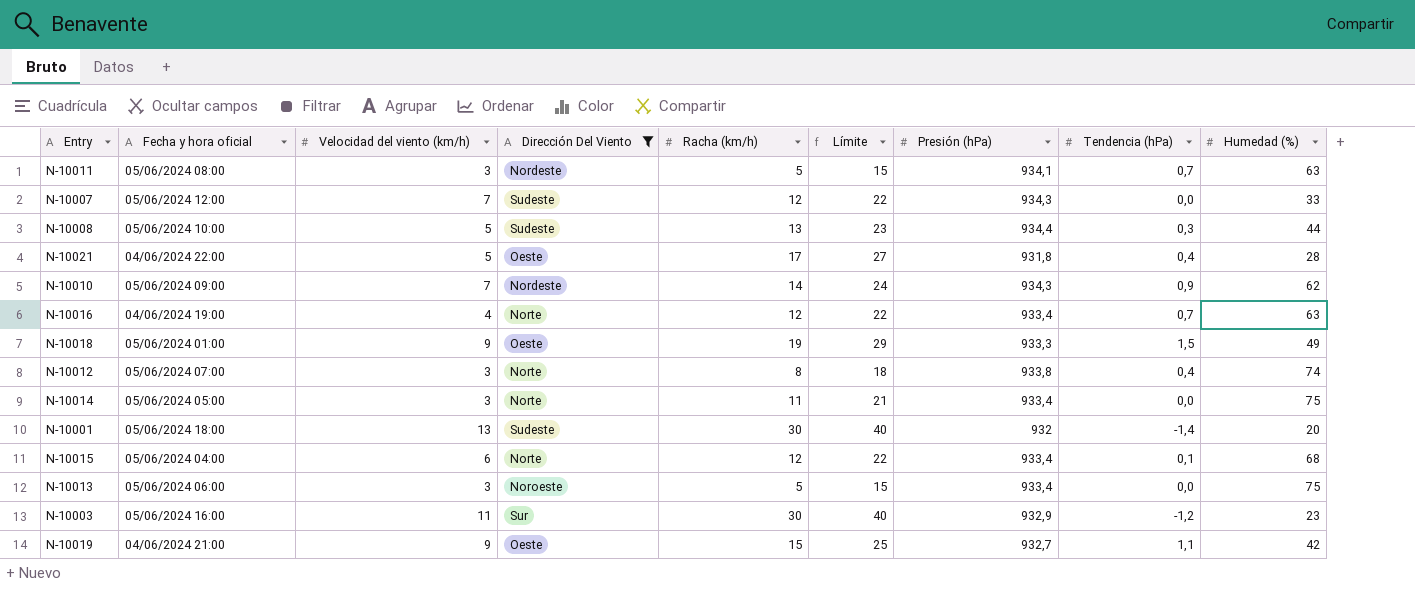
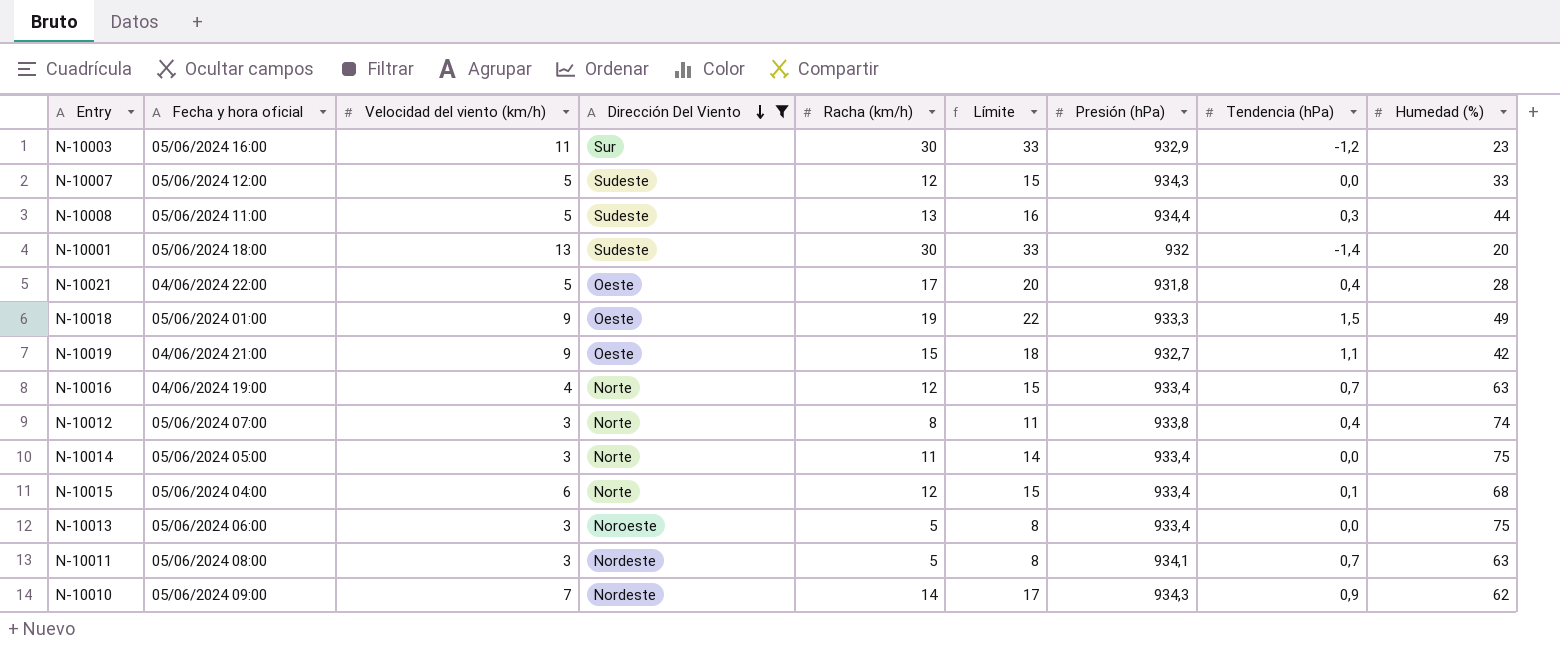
row order: none -> Dirección Del Viento descending
column Límite | formula: [Racha (km/h)] + 10 -> [Racha (km/h)] + 3
N-10007 | Velocidad del viento (km/h): 7 -> 5
N-10008 | Fecha y hora oficial: 05/06/2024 10:00 -> 05/06/2024 11:00

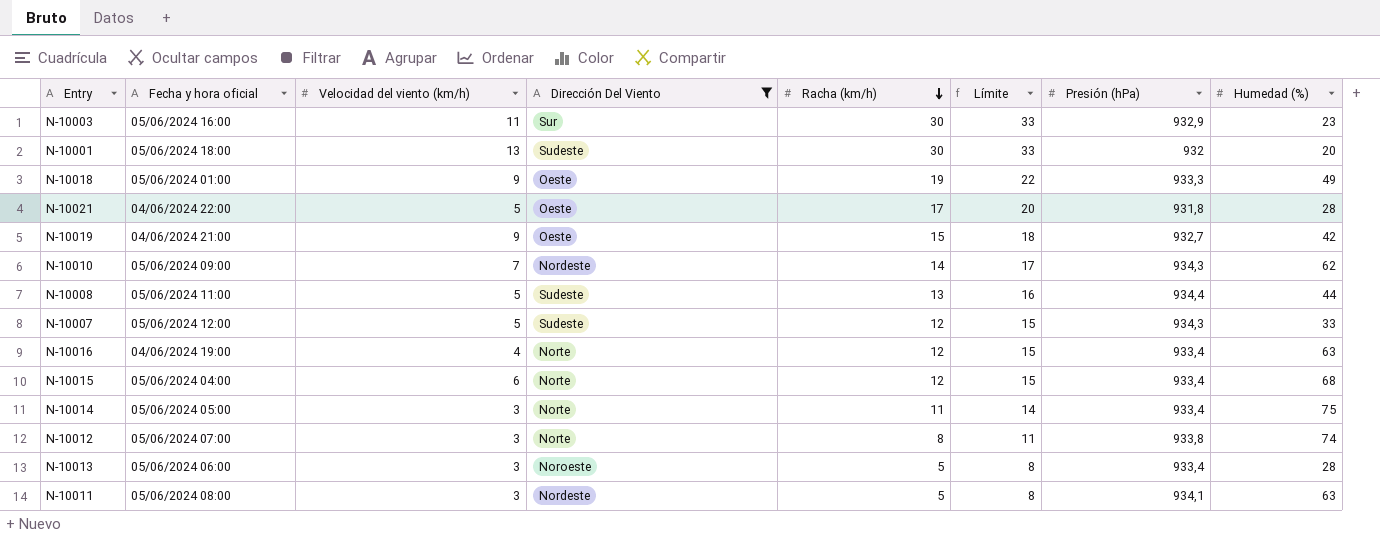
row order: Dirección Del Viento descending -> Racha (km/h) descending
column Tendencia (hPa) | position: 8 -> none
N-10013 | Humedad (%): 75 -> 28

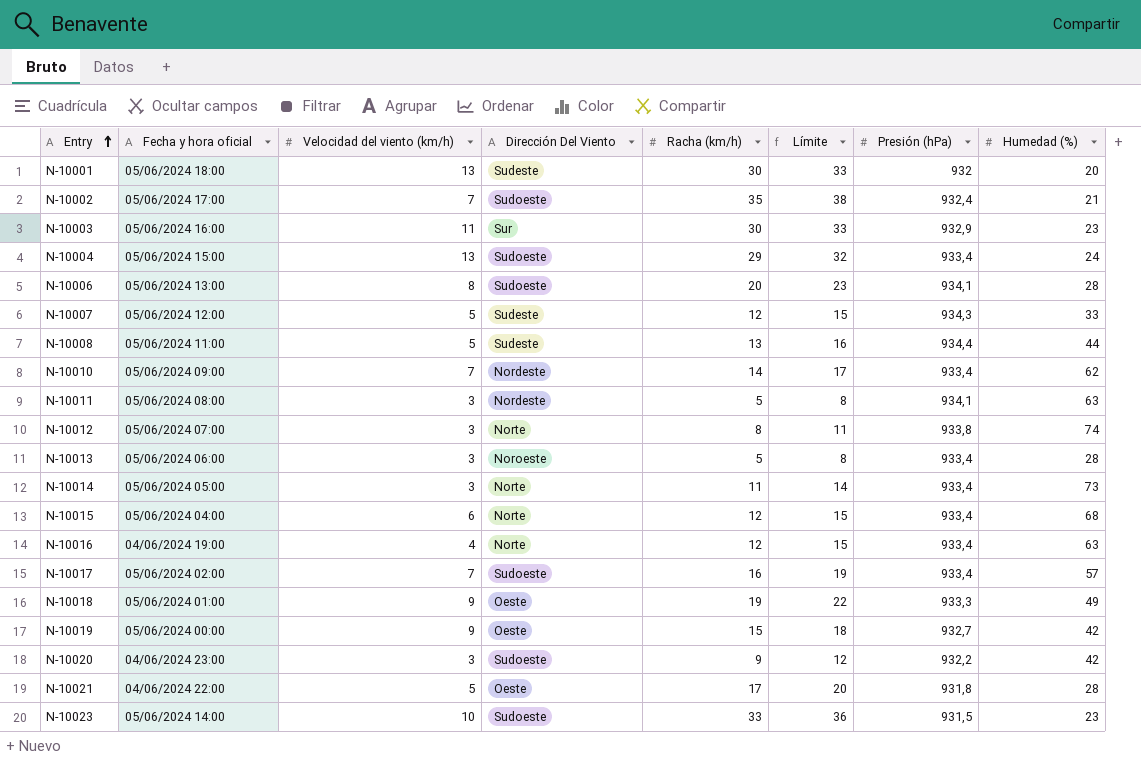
filter: Dirección Del Viento != Sudoeste -> none
row order: Racha (km/h) descending -> Entry ascending
N-10010 | Presión (hPa): 934,3 -> 933,4
N-10014 | Humedad (%): 75 -> 73
N-10019 | Fecha y hora oficial: 04/06/2024 21:00 -> 05/06/2024 00:00

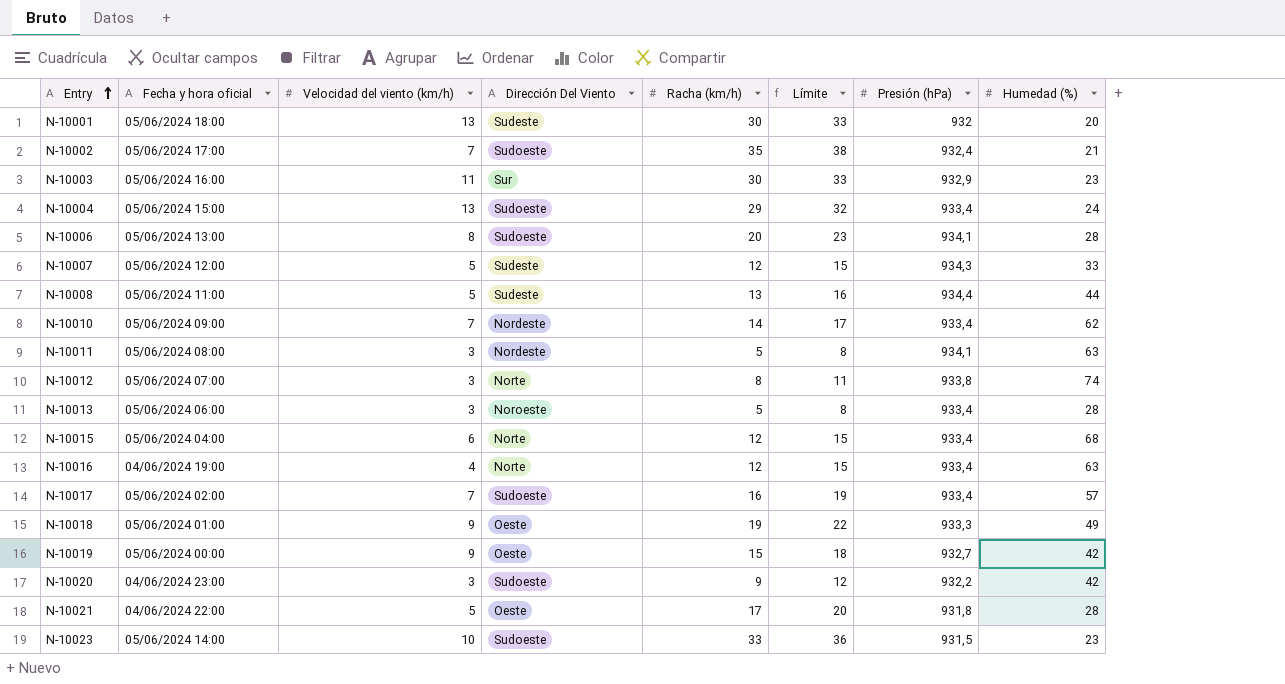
row N-10014: 05/06/2024 05:00 | 3 | Norte | 11 | 14 | 933,4 | 73 -> none

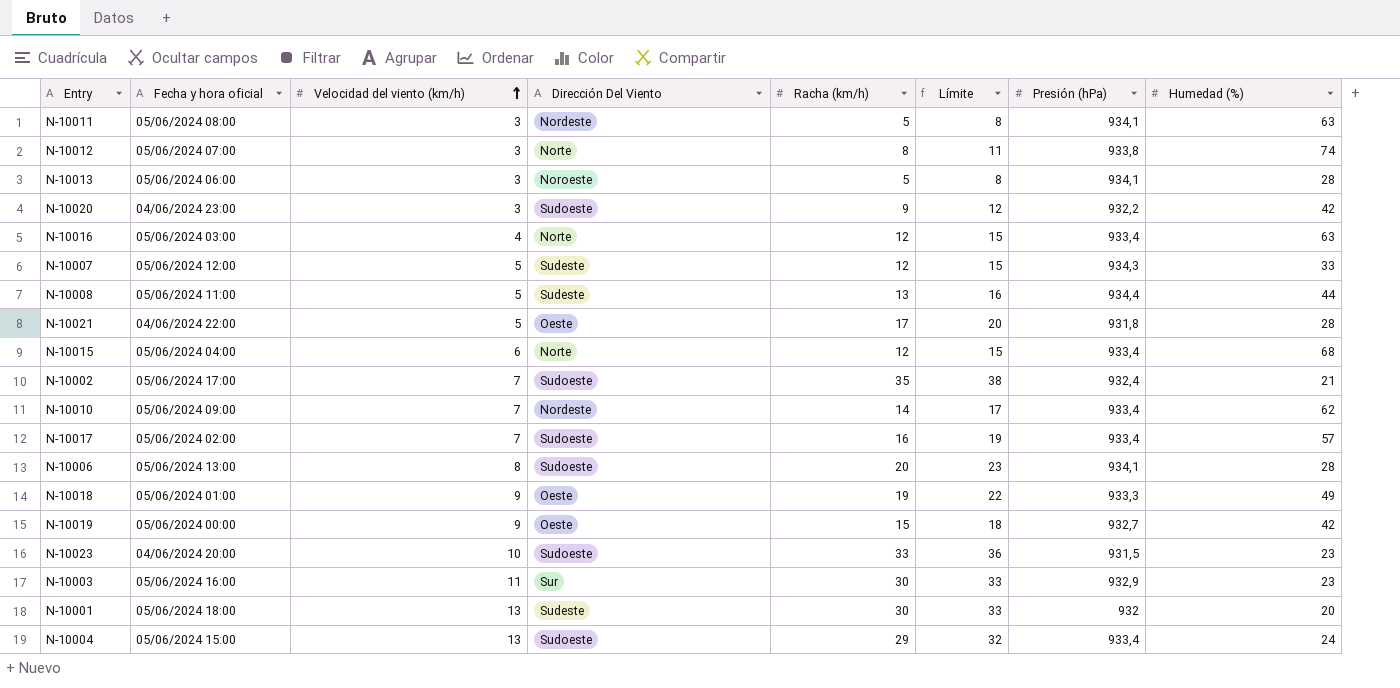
row order: Entry ascending -> Velocidad del viento (km/h) ascending
N-10013 | Presión (hPa): 933,4 -> 934,1
N-10016 | Fecha y hora oficial: 04/06/2024 19:00 -> 05/06/2024 03:00
N-10023 | Fecha y hora oficial: 05/06/2024 14:00 -> 04/06/2024 20:00

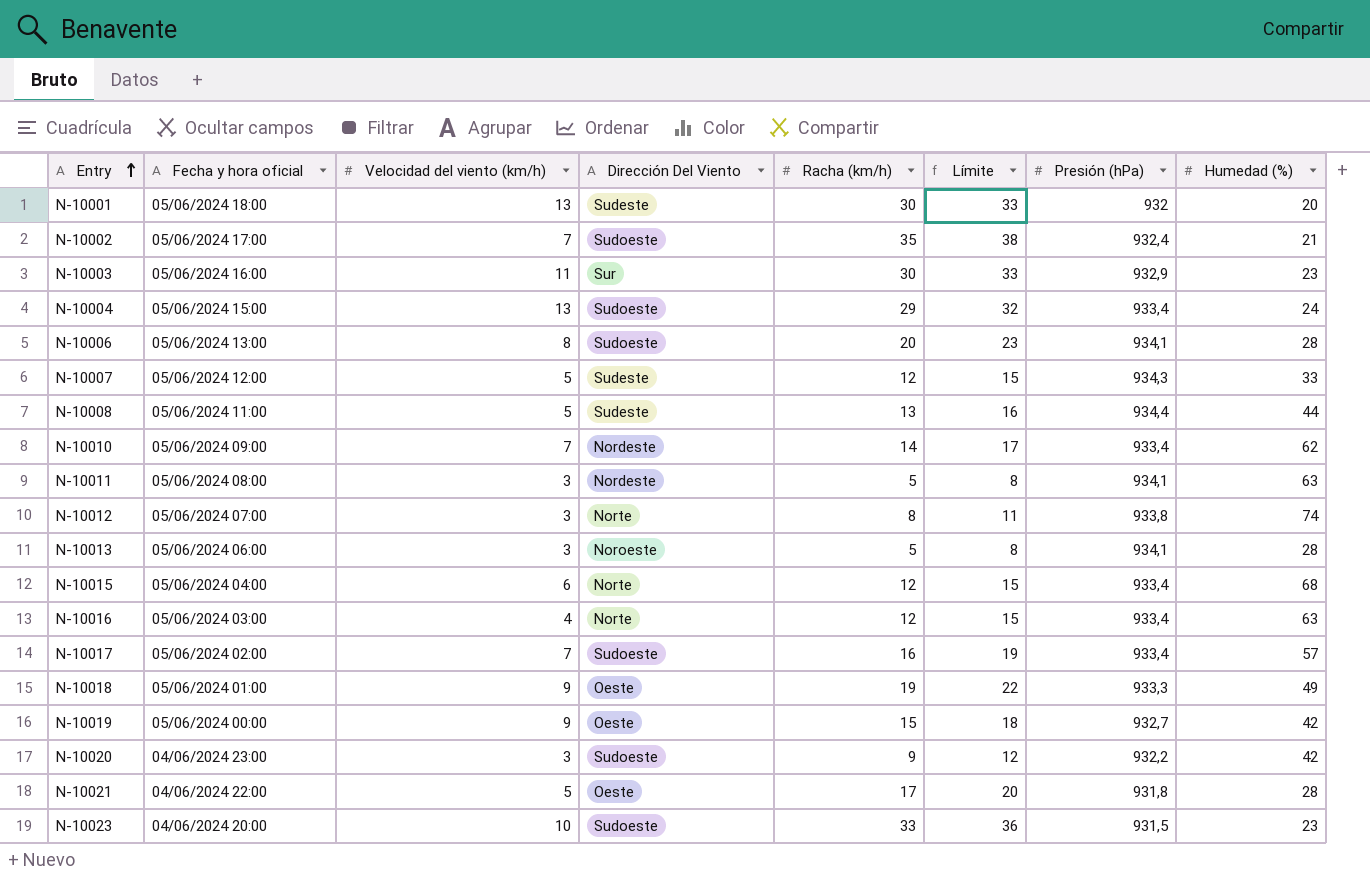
row order: Velocidad del viento (km/h) ascending -> Entry ascending

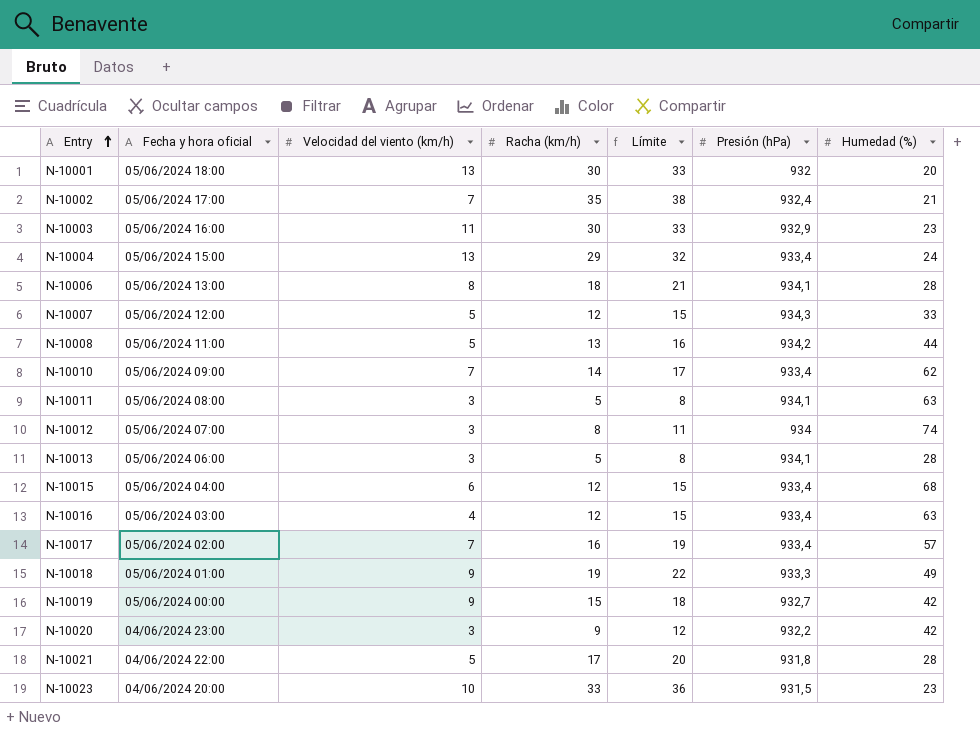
column Dirección Del Viento | position: 4 -> none
N-10006 | Racha (km/h): 20 -> 18
N-10006 | Límite: 23 -> 21
N-10008 | Presión (hPa): 934,4 -> 934,2
N-10012 | Presión (hPa): 933,8 -> 934

